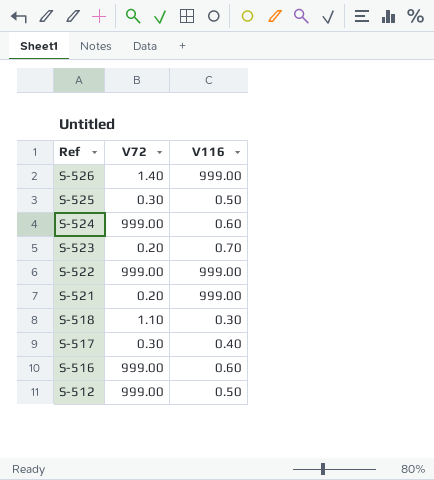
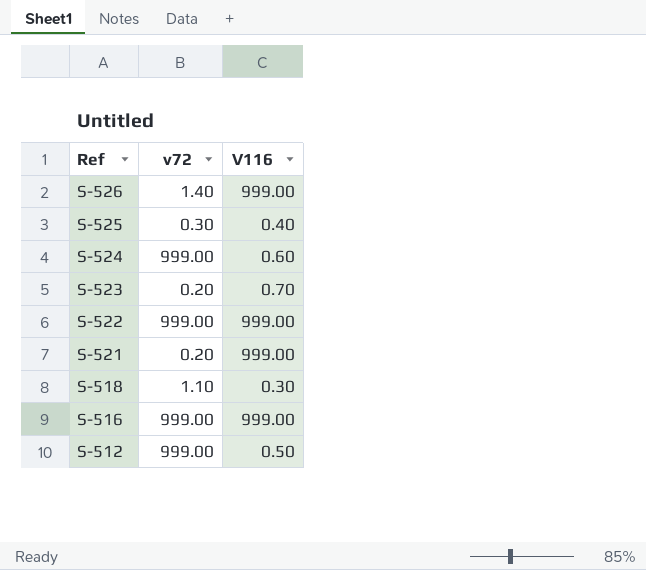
column name: V72 -> v72
row S-517: 0.30 | 0.40 -> none
S-525 | V116: 0.50 -> 0.40
S-516 | V116: 0.60 -> 999.00

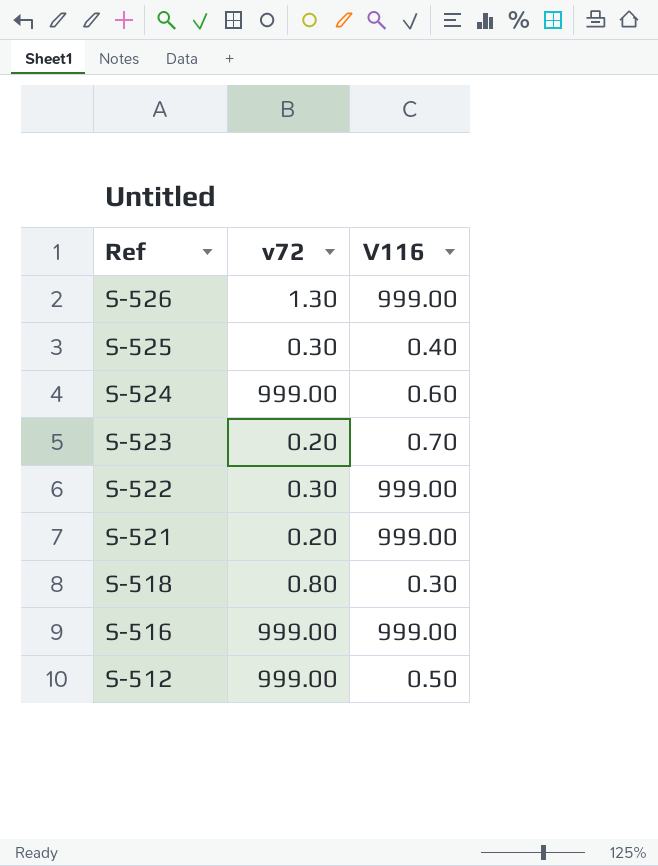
S-526 | v72: 1.40 -> 1.30
S-522 | v72: 999.00 -> 0.30
S-518 | v72: 1.10 -> 0.80

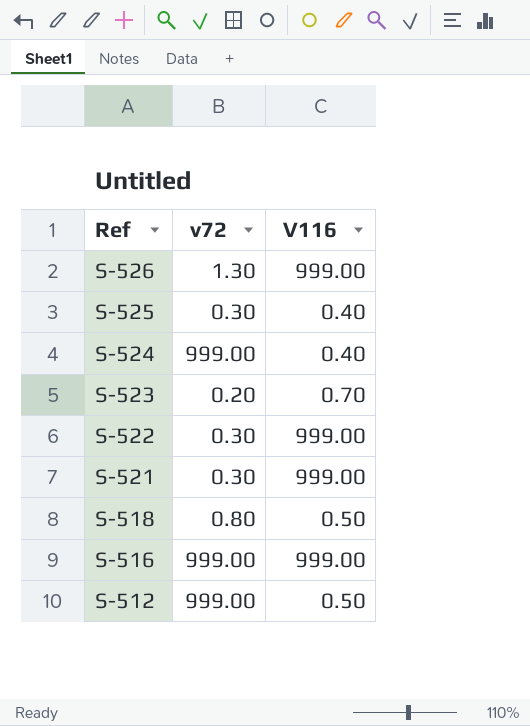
S-524 | V116: 0.60 -> 0.40
S-521 | v72: 0.20 -> 0.30
S-518 | V116: 0.30 -> 0.50

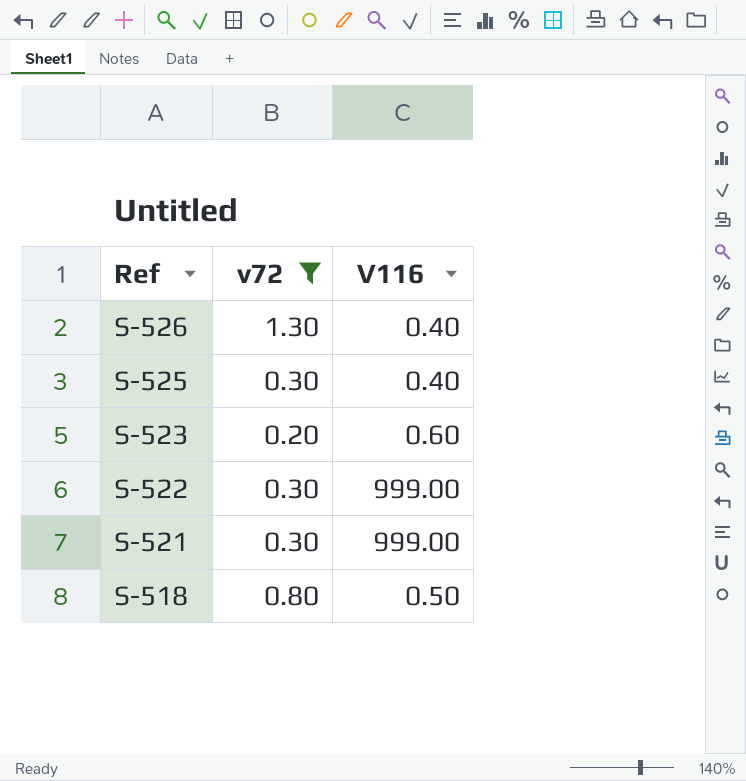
filter: none -> v72 != 999.00
S-526 | V116: 999.00 -> 0.40
S-523 | V116: 0.70 -> 0.60

